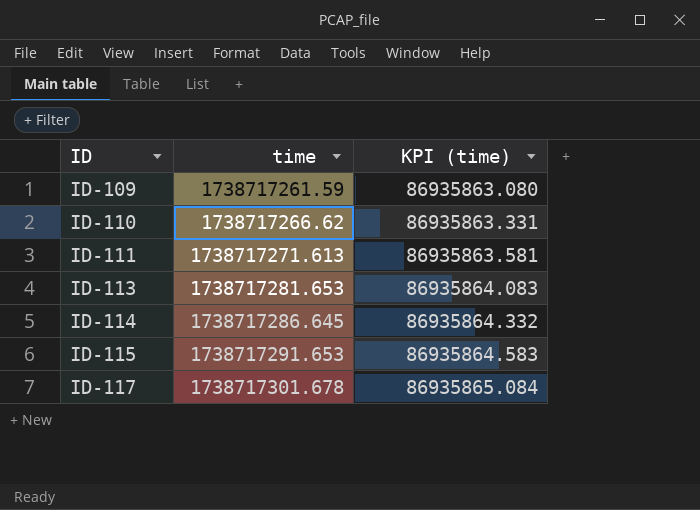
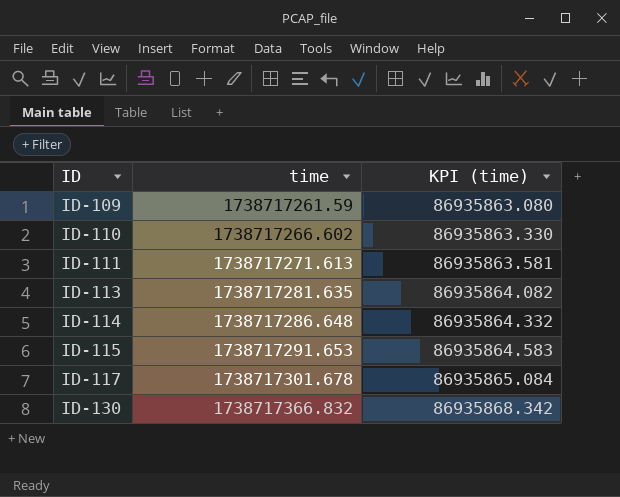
ID-110 | time: 1738717266.62 -> 1738717266.602
ID-110 | KPI (time): 86935863.331 -> 86935863.330
ID-113 | time: 1738717281.653 -> 1738717281.635
ID-113 | KPI (time): 86935864.083 -> 86935864.082
ID-114 | time: 1738717286.645 -> 1738717286.648
row ID-130: none -> 1738717366.832 | 86935868.342

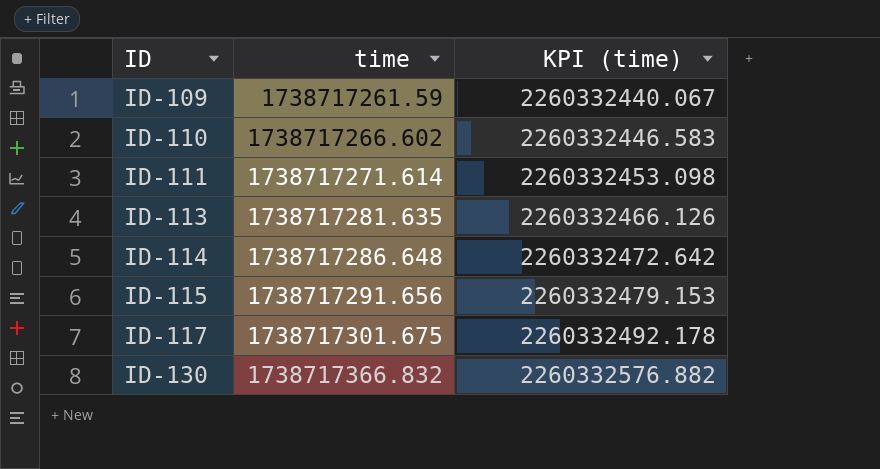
column KPI (time) | formula: [time] * 0.05 -> [time] * 1.3
ID-111 | time: 1738717271.613 -> 1738717271.614
ID-115 | time: 1738717291.653 -> 1738717291.656
ID-117 | time: 1738717301.678 -> 1738717301.675

